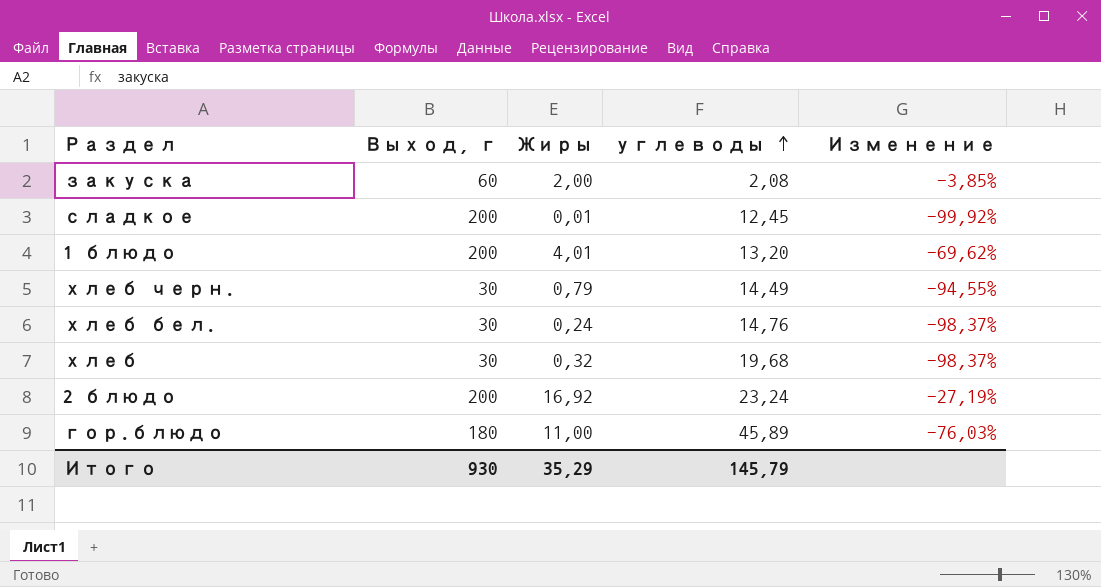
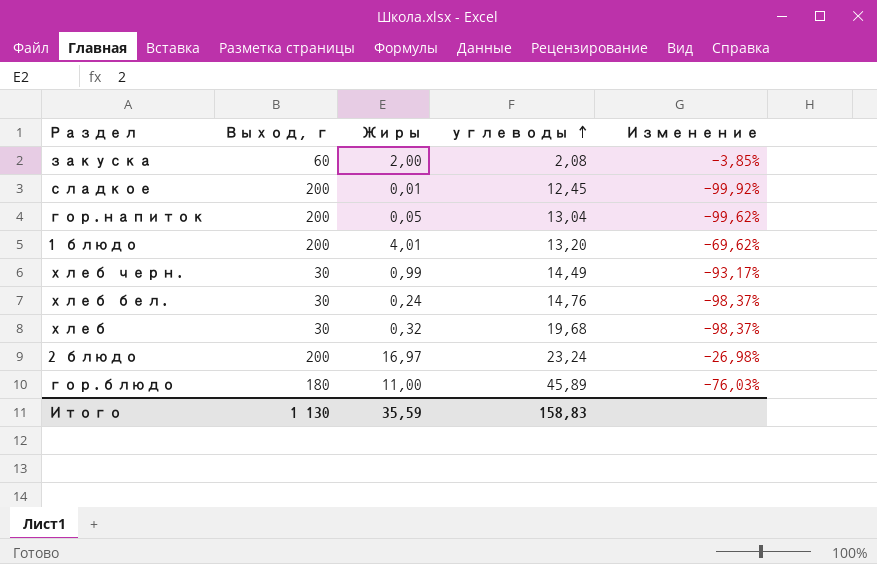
row гор.напиток: none -> 200 | 0,05 | 13,04 | -99,62%
хлеб черн. | Жиры: 0,79 -> 0,99
хлеб черн. | Изменение: -94,55% -> -93,17%
2 блюдо | Жиры: 16,92 -> 16,97
2 блюдо | Изменение: -27,19% -> -26,98%
Итого | Выход, г: 930 -> 1 130
Итого | Жиры: 35,29 -> 35,59
Итого | углеводы: 145,79 -> 158,83

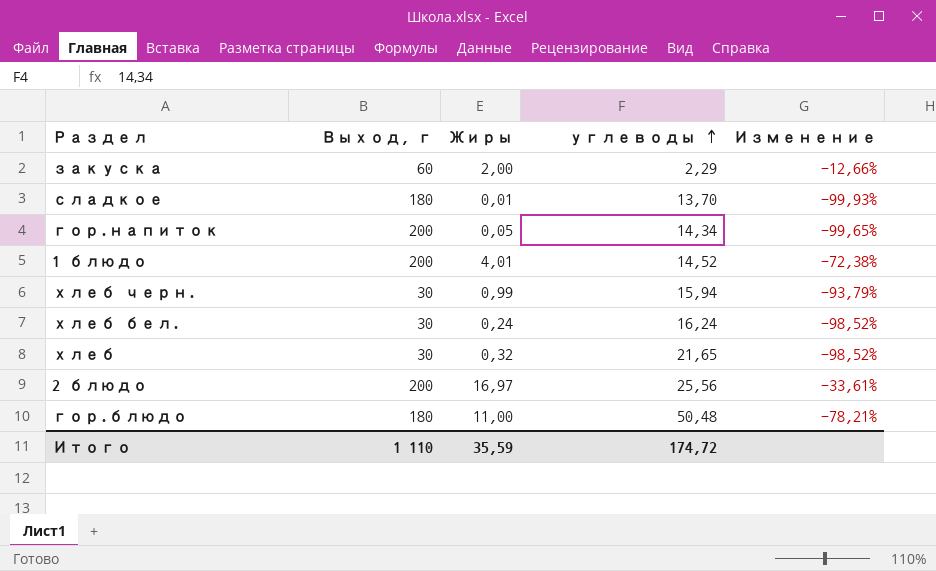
закуска | углеводы: 2,08 -> 2,29
закуска | Изменение: -3,85% -> -12,66%
сладкое | Выход, г: 200 -> 180
сладкое | углеводы: 12,45 -> 13,70
сладкое | Изменение: -99,92% -> -99,93%
гор.напиток | углеводы: 13,04 -> 14,34
гор.напиток | Изменение: -99,62% -> -99,65%
1 блюдо | углеводы: 13,20 -> 14,52
1 блюдо | Изменение: -69,62% -> -72,38%
хлеб черн. | углеводы: 14,49 -> 15,94
хлеб черн. | Изменение: -93,17% -> -93,79%
хлеб бел. | углеводы: 14,76 -> 16,24
хлеб бел. | Изменение: -98,37% -> -98,52%
хлеб | углеводы: 19,68 -> 21,65
хлеб | Изменение: -98,37% -> -98,52%
2 блюдо | углеводы: 23,24 -> 25,56
2 блюдо | Изменение: -26,98% -> -33,61%
гор.блюдо | углеводы: 45,89 -> 50,48
гор.блюдо | Изменение: -76,03% -> -78,21%
Итого | Выход, г: 1 130 -> 1 110
Итого | углеводы: 158,83 -> 174,72

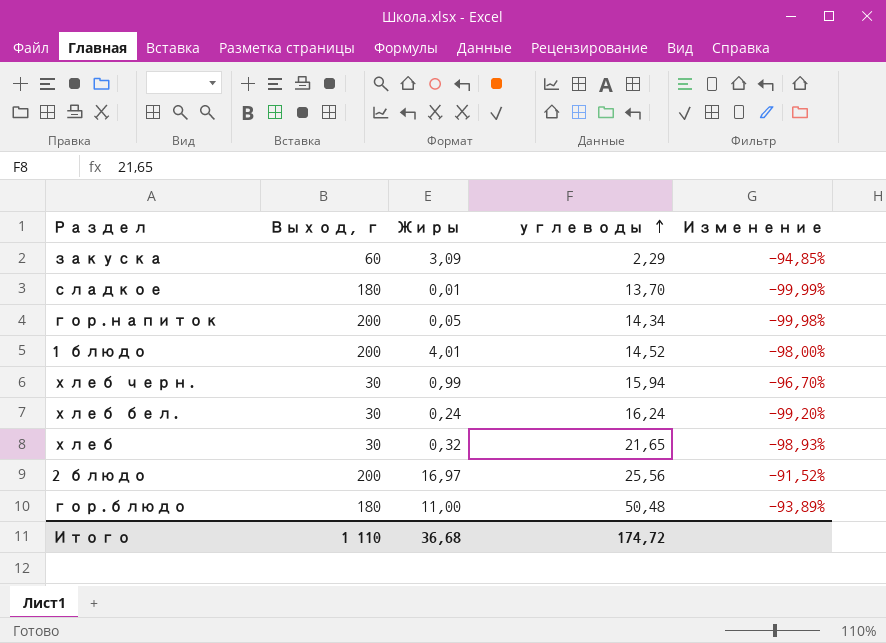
column Изменение | formula: ([Жиры] - [углеводы]) / [углеводы] -> ([Жиры] - [Выход, г]) / [Выход, г]
закуска | Жиры: 2,00 -> 3,09
Итого | Жиры: 35,59 -> 36,68

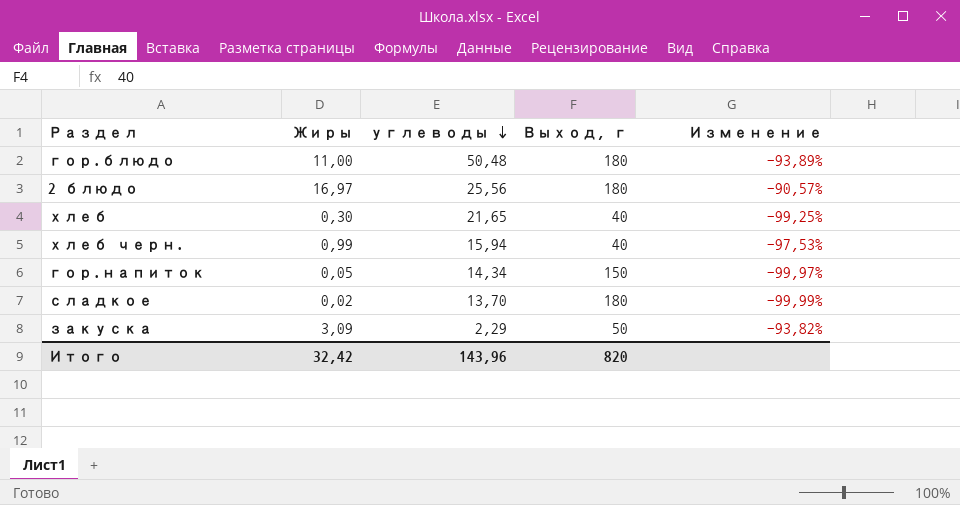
row order: углеводы ascending -> углеводы descending
column Выход, г | position: 2 -> 4
row 1 блюдо: 200 | 4,01 | 14,52 | -98,00% -> none
row хлеб бел.: 30 | 0,24 | 16,24 | -99,20% -> none
2 блюдо | Выход, г: 200 -> 180
2 блюдо | Изменение: -91,52% -> -90,57%
хлеб | Жиры: 0,32 -> 0,30
хлеб | Выход, г: 30 -> 40
хлеб | Изменение: -98,93% -> -99,25%
хлеб черн. | Выход, г: 30 -> 40
хлеб черн. | Изменение: -96,70% -> -97,53%
гор.напиток | Выход, г: 200 -> 150
гор.напиток | Изменение: -99,98% -> -99,97%
сладкое | Жиры: 0,01 -> 0,02
закуска | Выход, г: 60 -> 50
закуска | Изменение: -94,85% -> -93,82%
Итого | Жиры: 36,68 -> 32,42
Итого | углеводы: 174,72 -> 143,96
Итого | Выход, г: 1 110 -> 820

